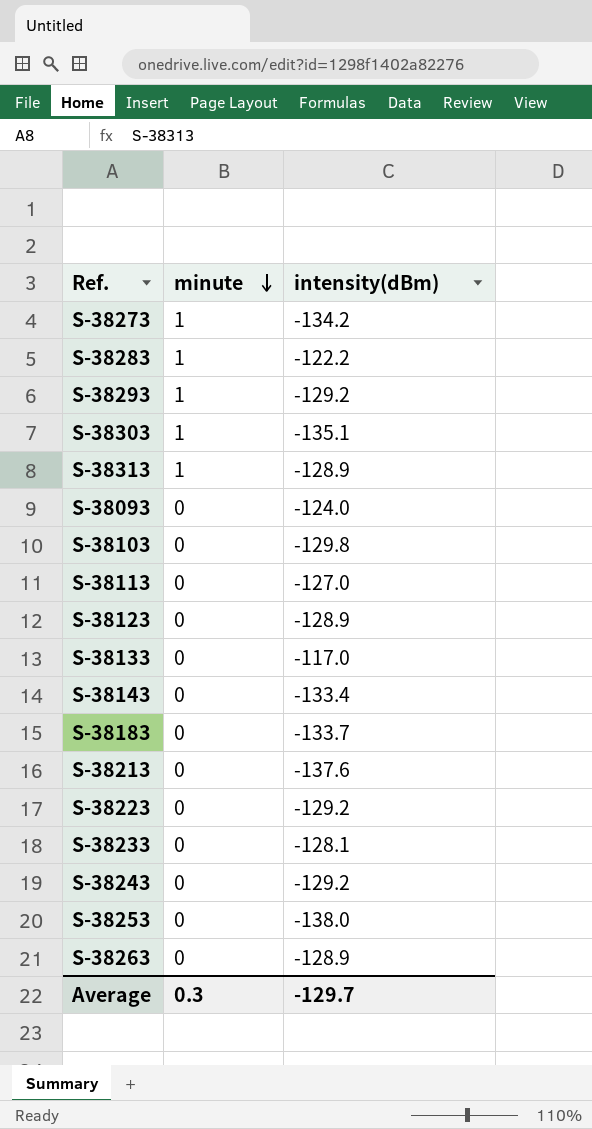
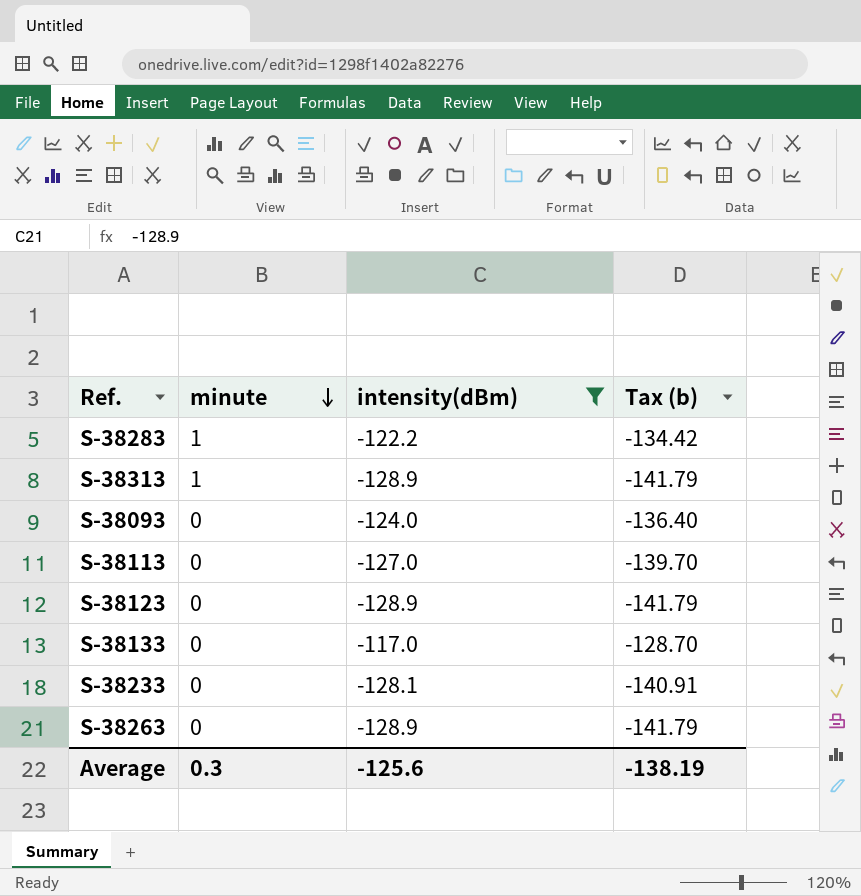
filter: none -> intensity(dBm) >= -128.9
column Tax (b) | formula: none -> [intensity(dBm)] * 1.1
Average | intensity(dBm): -129.7 -> -125.6

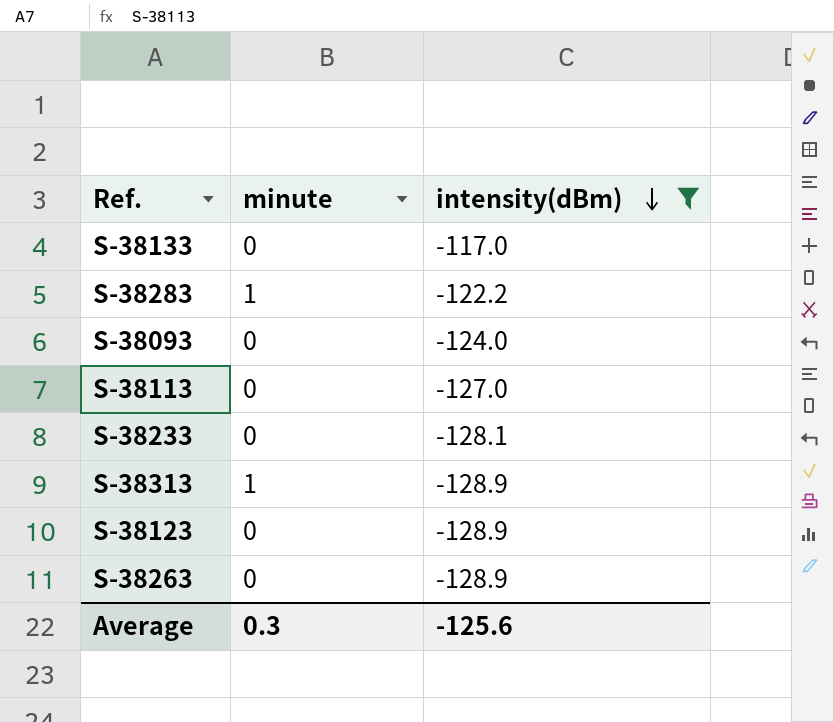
row order: minute descending -> intensity(dBm) descending
column Tax (b) | formula: [intensity(dBm)] * 1.1 -> none

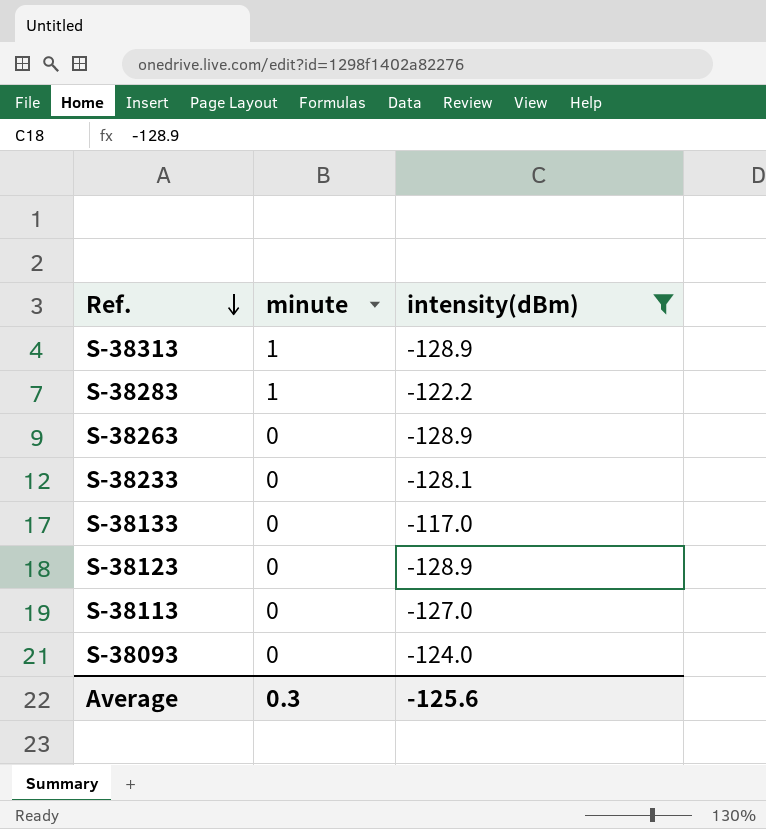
row order: intensity(dBm) descending -> Ref. descending

